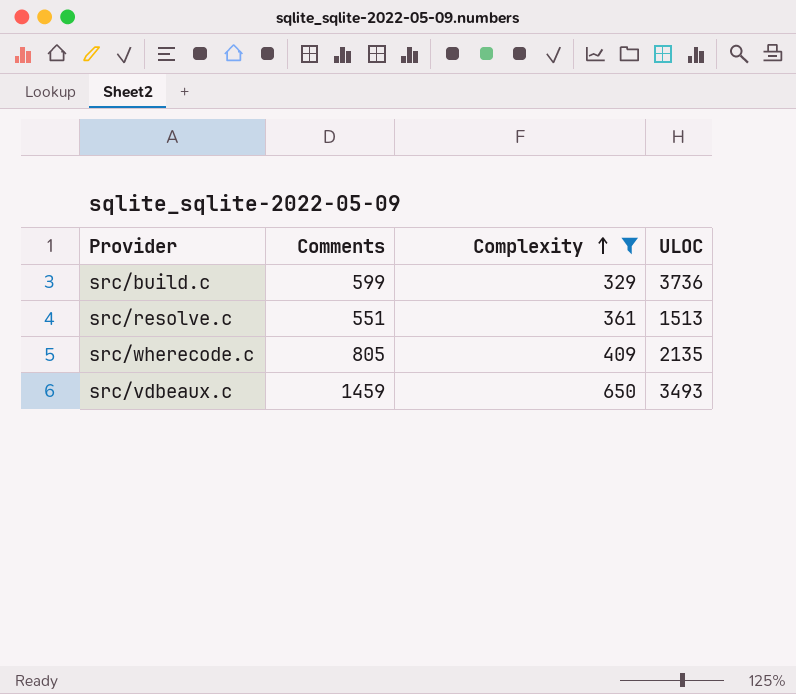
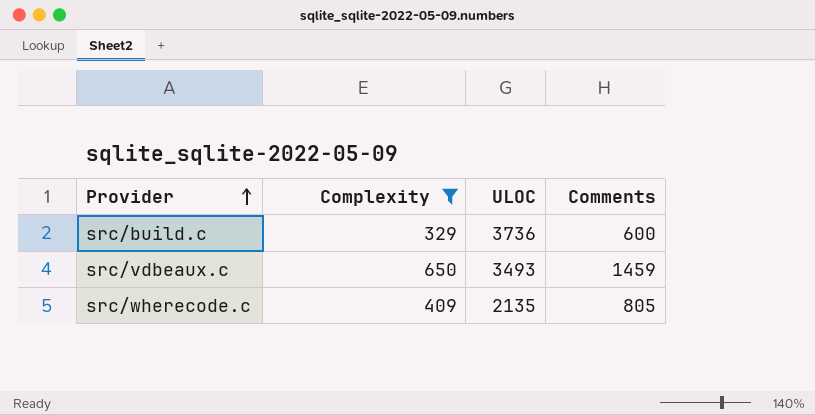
row order: Complexity ascending -> Provider ascending
column Comments | position: 2 -> 4
row src/resolve.c: 551 | 361 | 1513 -> none
src/build.c | Comments: 599 -> 600

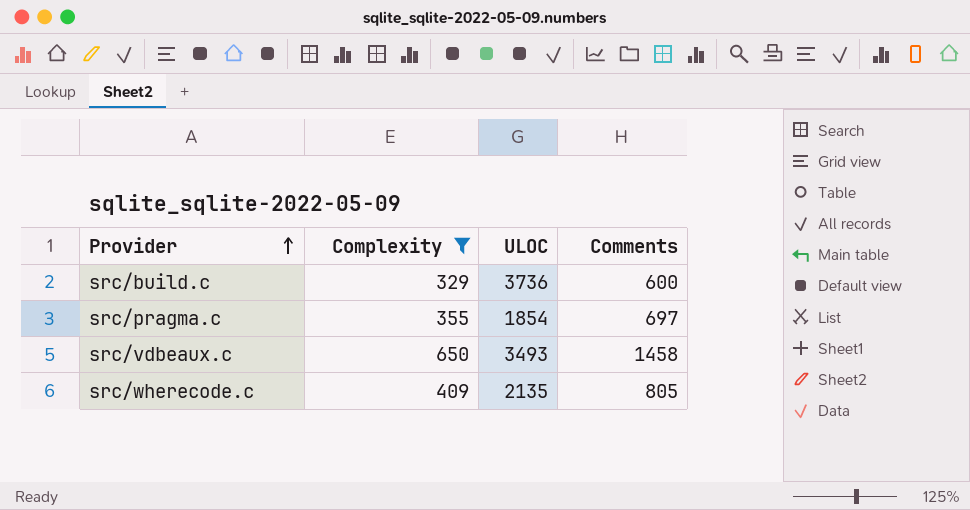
row src/pragma.c: none -> 355 | 1854 | 697
src/vdbeaux.c | Comments: 1459 -> 1458

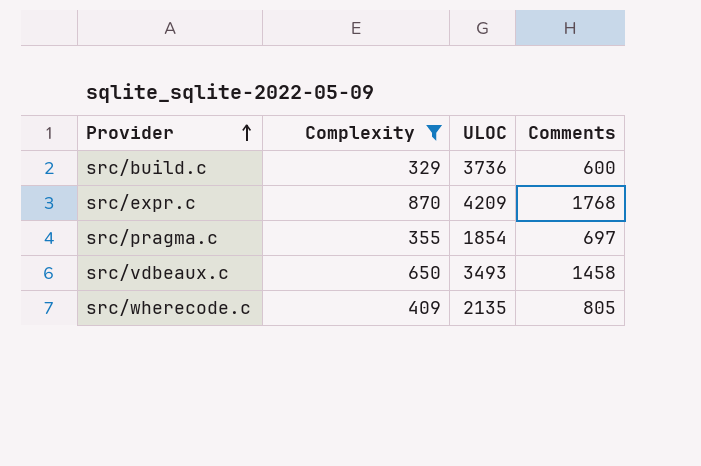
row src/expr.c: none -> 870 | 4209 | 1768

